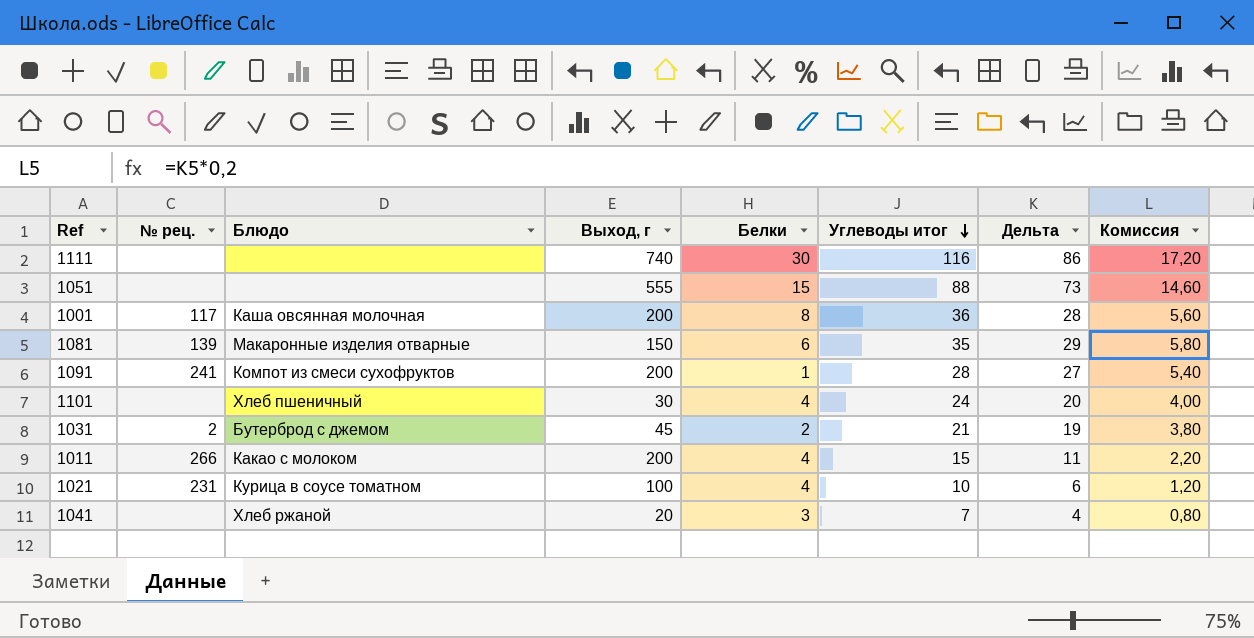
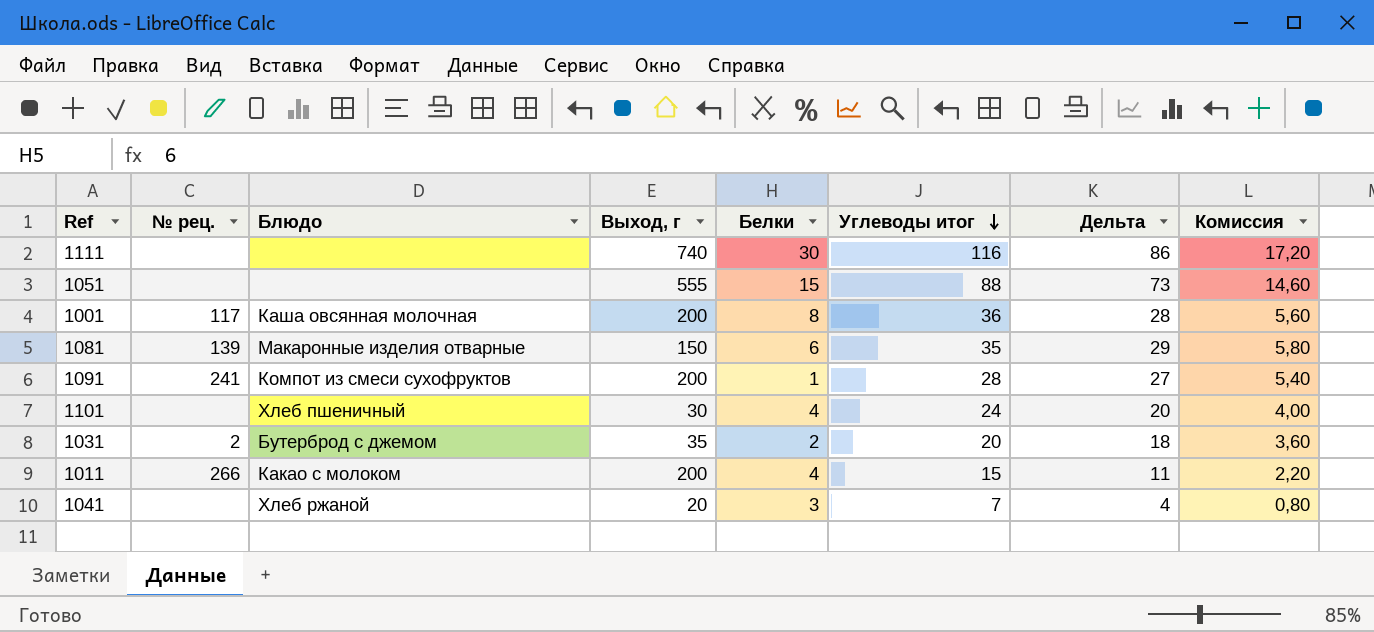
row 1021: 231 | Курица в соусе томатном | 100 | 4 | 10 | 6 | 1,20 -> none
1031 | Выход, г: 45 -> 35
1031 | Углеводы итог: 21 -> 20
1031 | Дельта: 19 -> 18
1031 | Комиссия: 3,80 -> 3,60

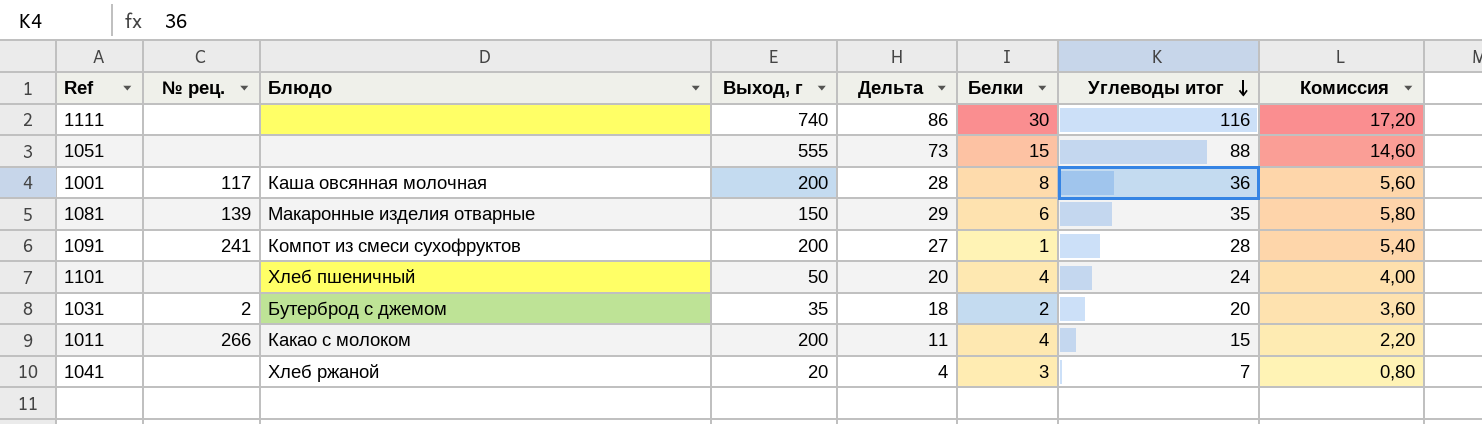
column Дельта | position: 7 -> 5
1101 | Выход, г: 30 -> 50

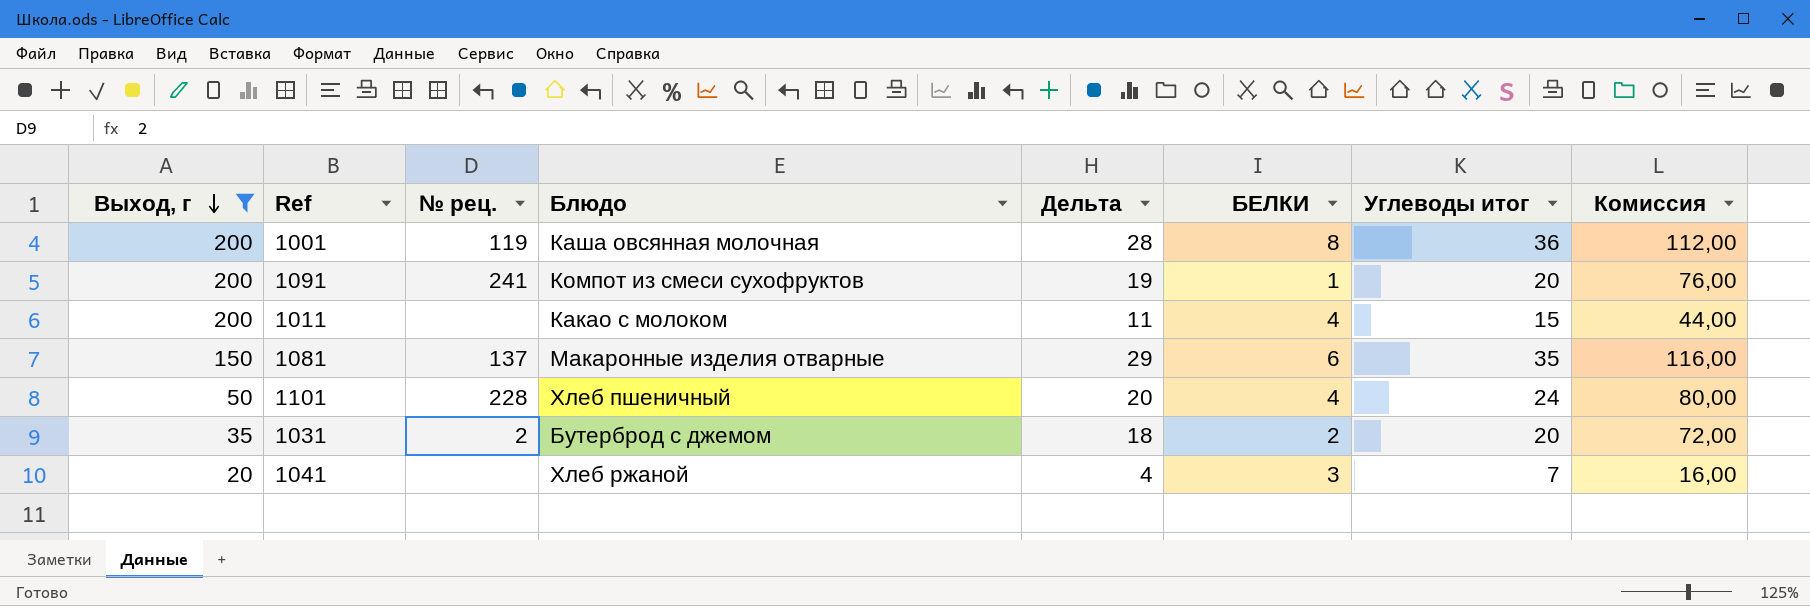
filter: none -> Выход, г <= 200
row order: Углеводы итог descending -> Выход, г descending
column Выход, г | position: 4 -> 1
column name: Белки -> БЕЛКИ
column Комиссия | formula: [Дельта] * 0,2 -> [Дельта] * 4
1001 | № рец.: 117 -> 119
1091 | Дельта: 27 -> 19
1091 | Углеводы итог: 28 -> 20
1011 | № рец.: 266 -> none
1081 | № рец.: 139 -> 137
1101 | № рец.: none -> 228

